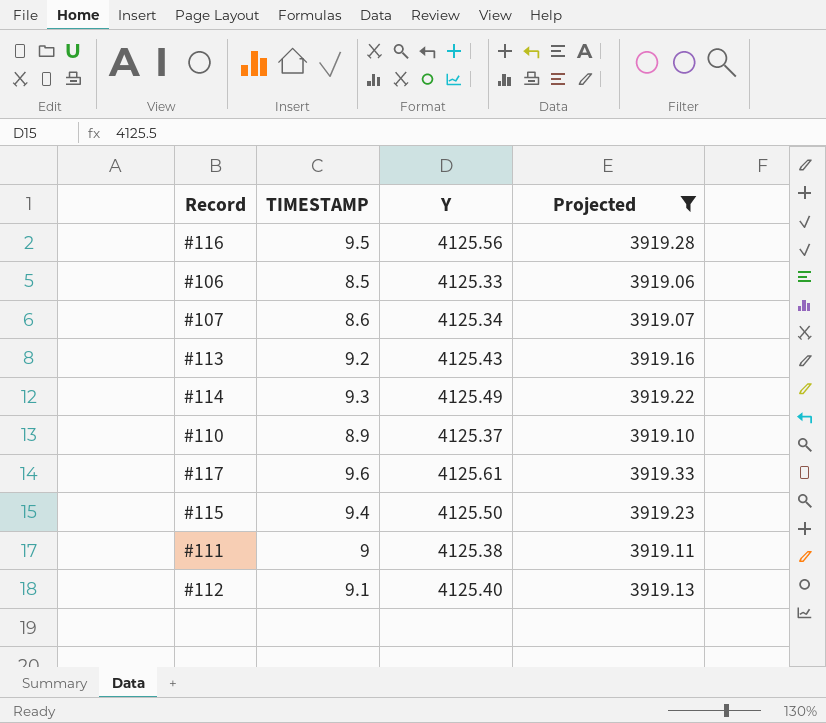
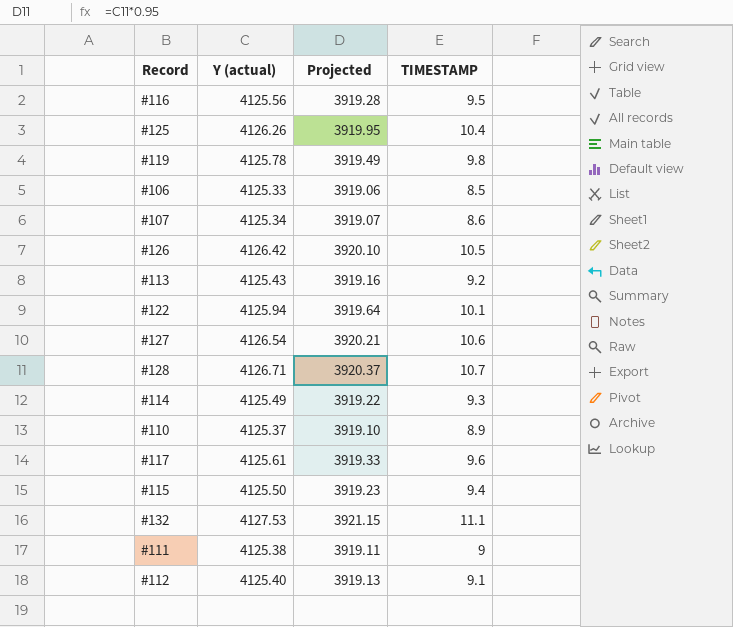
filter: Projected <= 3919.33 -> none
column name: Y -> Y (actual)
column TIMESTAMP | position: 2 -> 4

